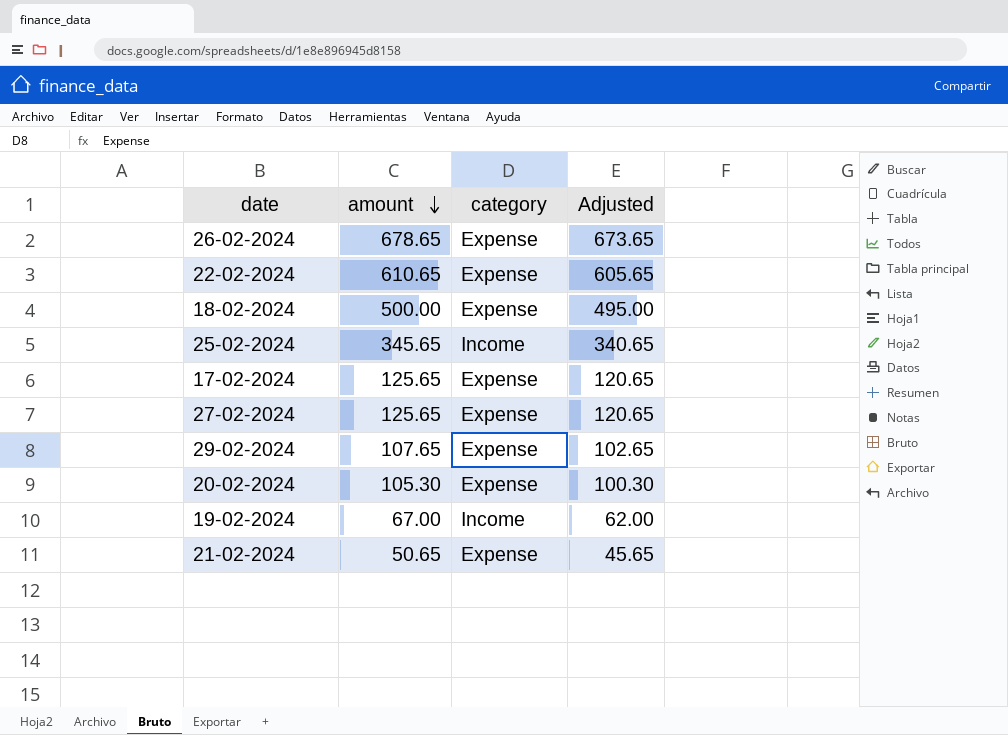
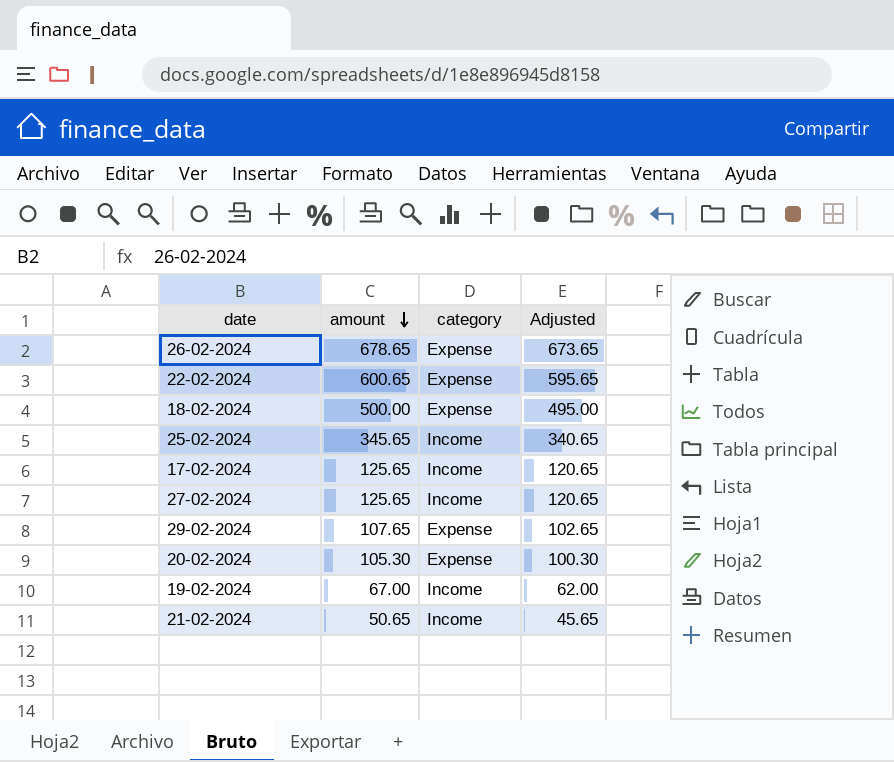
22-02-2024 | amount: 610.65 -> 600.65
22-02-2024 | Adjusted: 605.65 -> 595.65
17-02-2024 | category: Expense -> Income
27-02-2024 | category: Expense -> Income
21-02-2024 | category: Expense -> Income

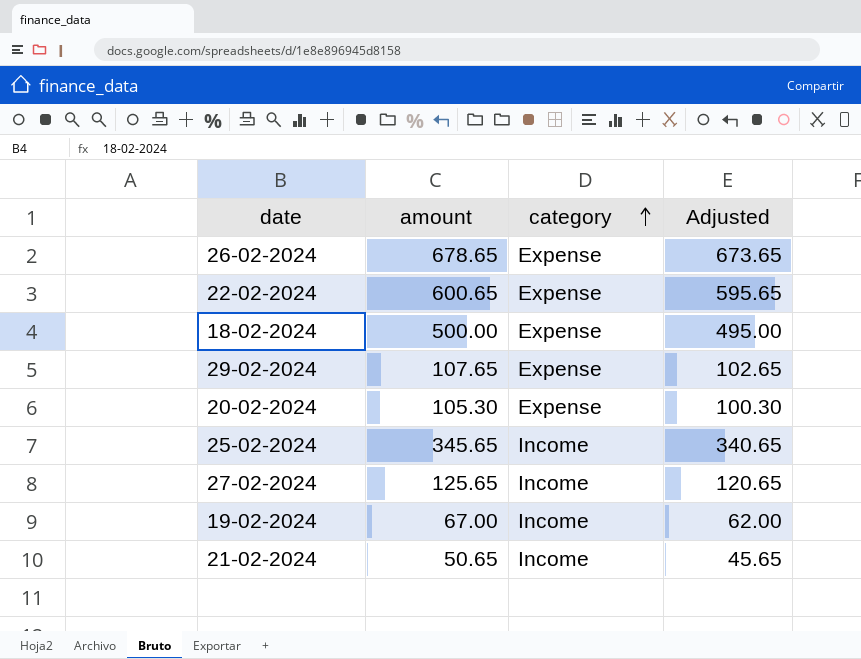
row order: amount descending -> category ascending
row 17-02-2024: 125.65 | Income | 120.65 -> none

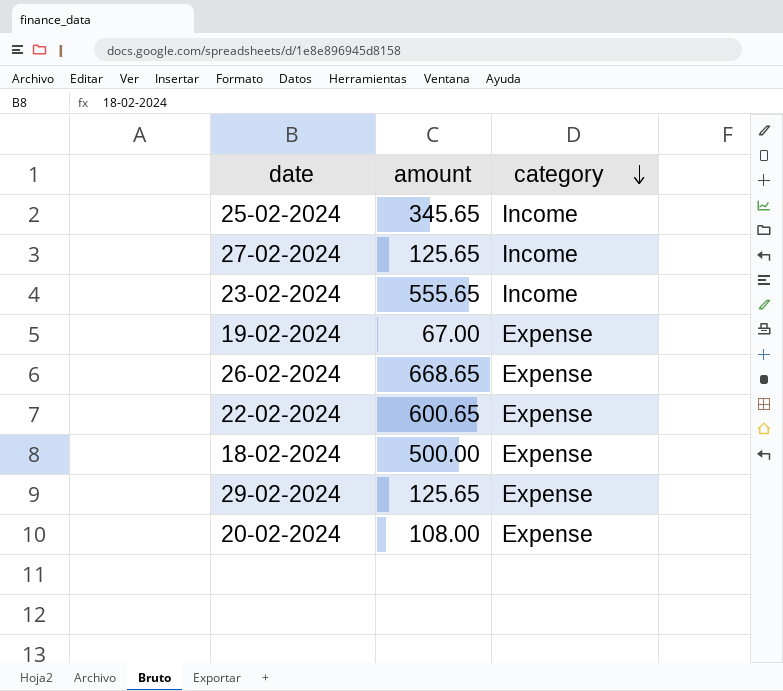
row order: category ascending -> category descending
column Adjusted | formula: [amount] - 5 -> none
row 21-02-2024: 50.65 | Income | 45.65 -> none
row 23-02-2024: none -> 555.65 | Income
19-02-2024 | category: Income -> Expense
26-02-2024 | amount: 678.65 -> 668.65
29-02-2024 | amount: 107.65 -> 125.65
20-02-2024 | amount: 105.30 -> 108.00

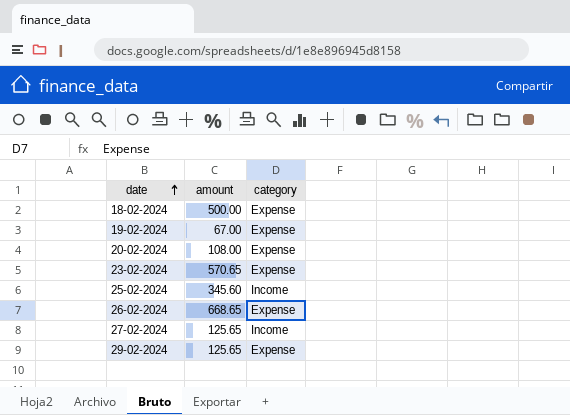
row order: category descending -> date ascending
row 22-02-2024: 600.65 | Expense -> none
23-02-2024 | amount: 555.65 -> 570.65
23-02-2024 | category: Income -> Expense
25-02-2024 | amount: 345.65 -> 345.60

